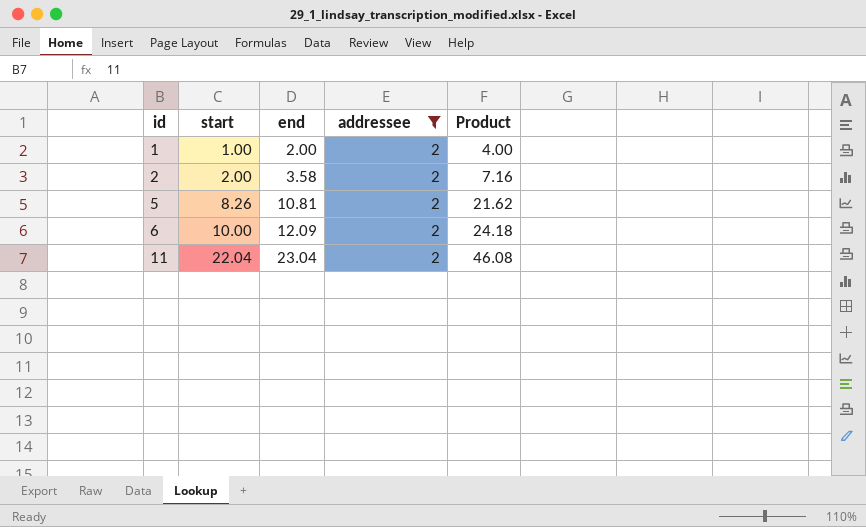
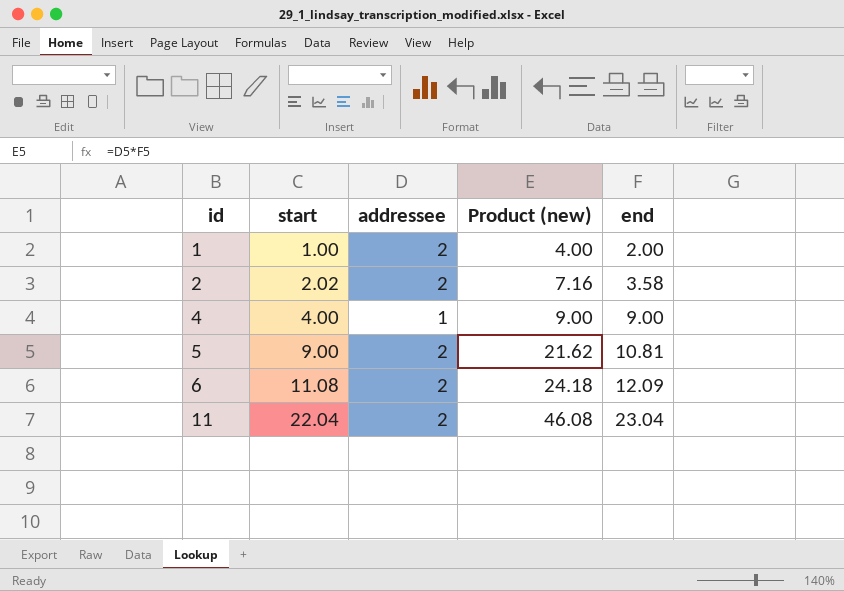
filter: addressee = 2 -> none
column name: Product -> Product (new)
column end | position: 3 -> 5
2 | start: 2.00 -> 2.02
5 | start: 8.26 -> 9.00
6 | start: 10.00 -> 11.08

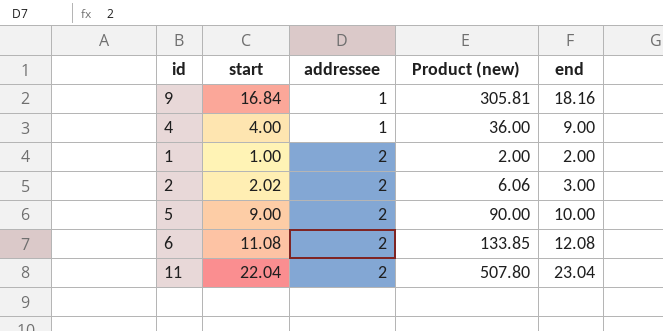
row order: id ascending -> addressee ascending
column Product (new) | formula: [addressee] * [end] -> [start] * [end]
row 9: none -> 16.84 | 1 | 305.81 | 18.16
2 | end: 3.58 -> 3.00
5 | end: 10.81 -> 10.00
6 | end: 12.09 -> 12.08

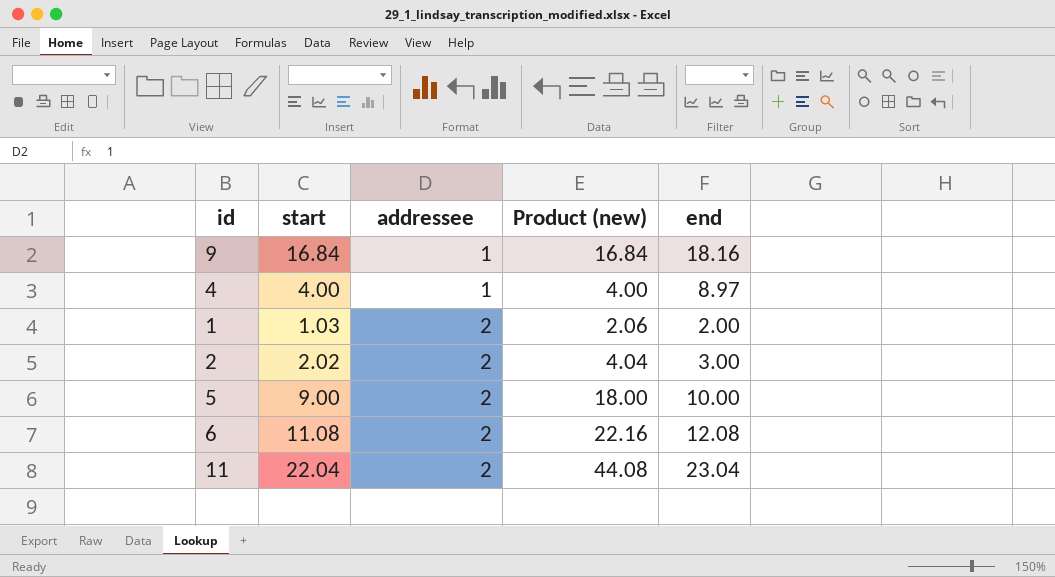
column Product (new) | formula: [start] * [end] -> [start] * [addressee]
4 | end: 9.00 -> 8.97
1 | start: 1.00 -> 1.03

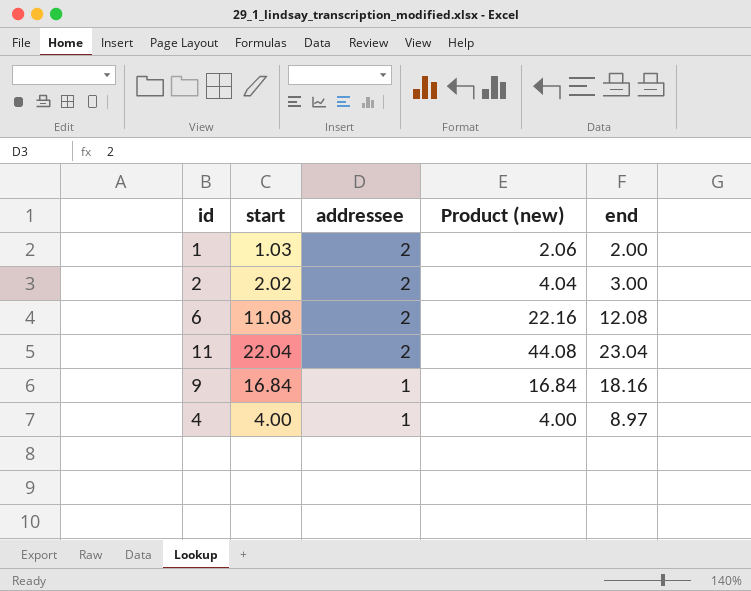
row order: addressee ascending -> addressee descending
row 5: 9.00 | 2 | 18.00 | 10.00 -> none

